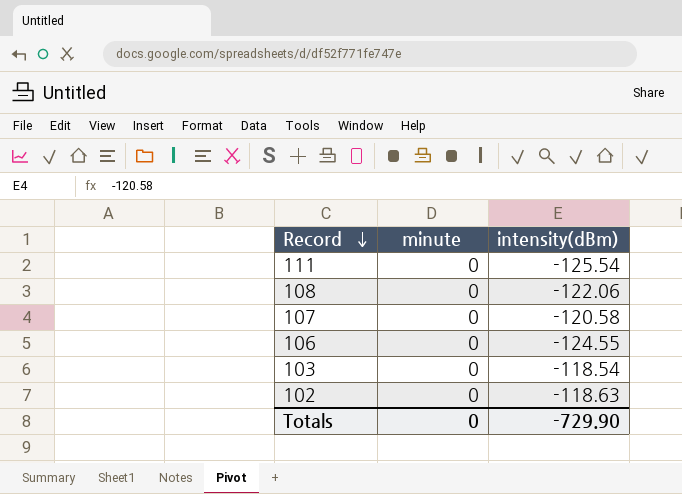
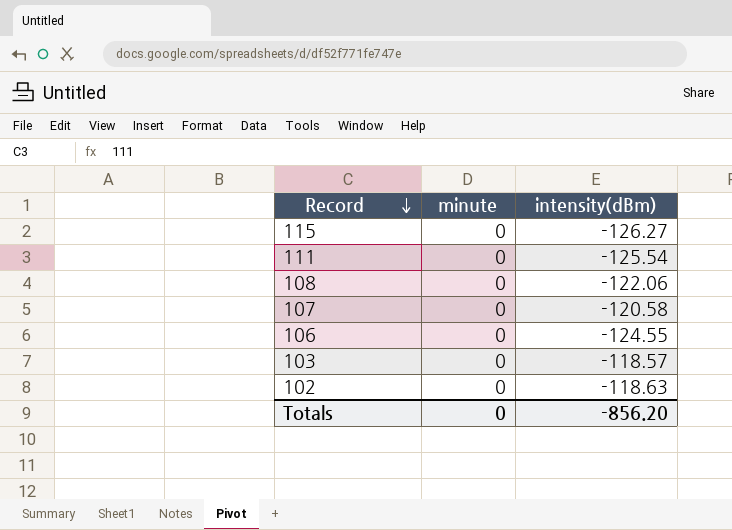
row 115: none -> 0 | -126.27
103 | intensity(dBm): -118.54 -> -118.57
Totals | intensity(dBm): -729.90 -> -856.20

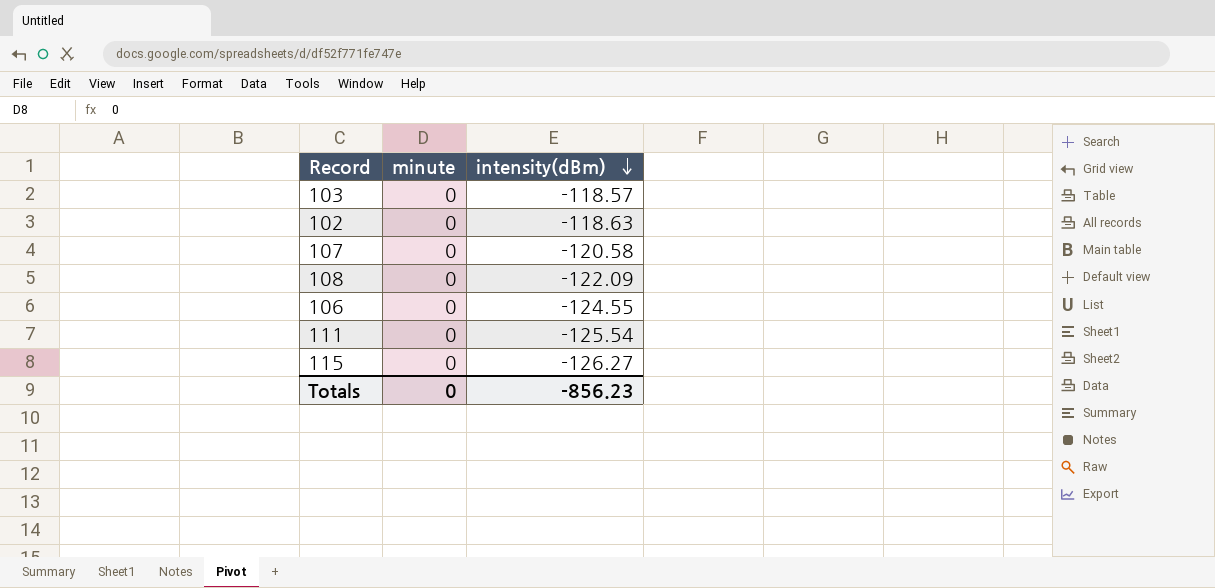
row order: Record descending -> intensity(dBm) descending
108 | intensity(dBm): -122.06 -> -122.09
Totals | intensity(dBm): -856.20 -> -856.23

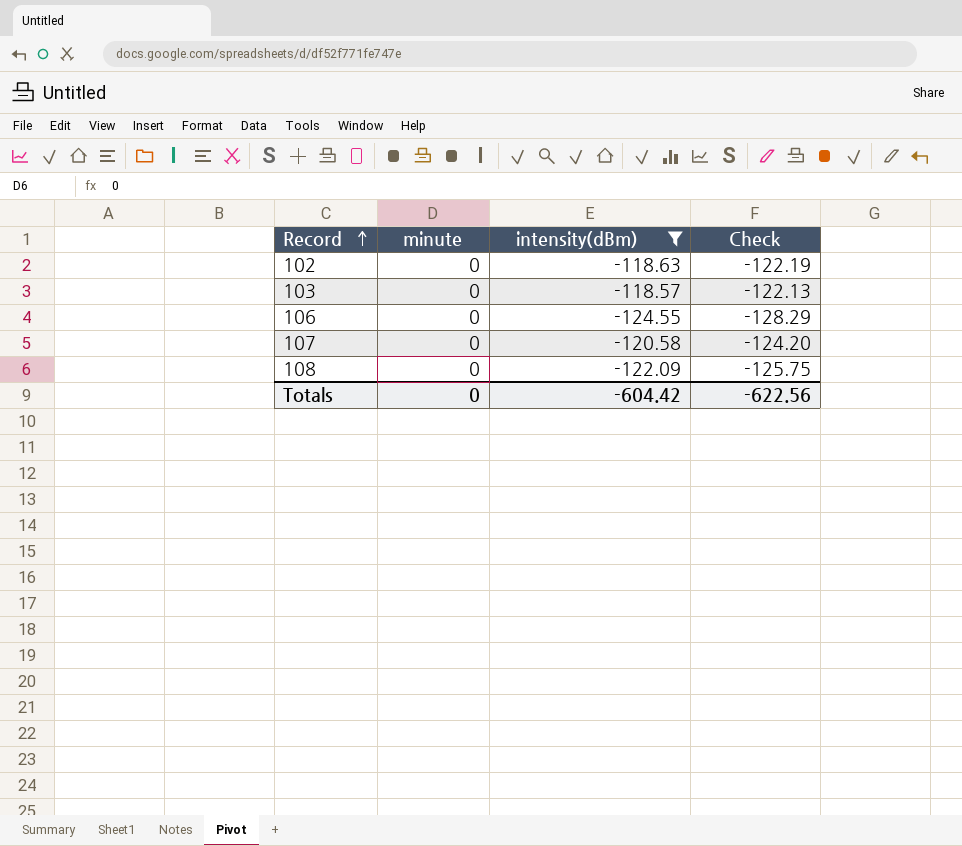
filter: none -> intensity(dBm) >= -124.55
row order: intensity(dBm) descending -> Record ascending
column Check | formula: none -> [intensity(dBm)] * 1.03
Totals | intensity(dBm): -856.23 -> -604.42

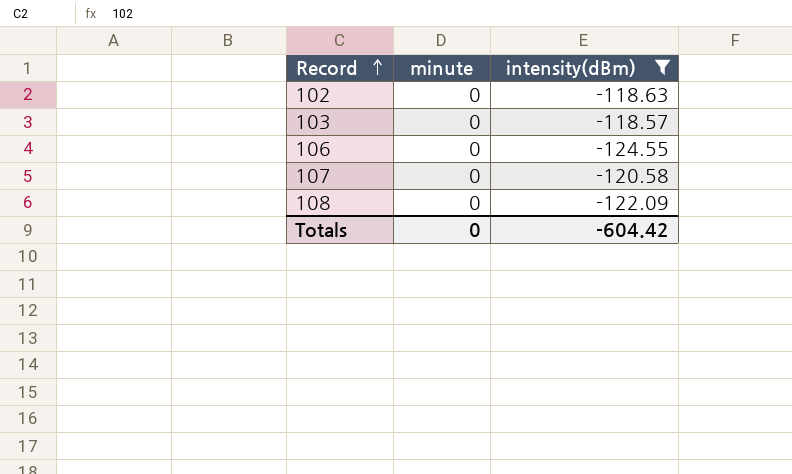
column Check | formula: [intensity(dBm)] * 1.03 -> none

